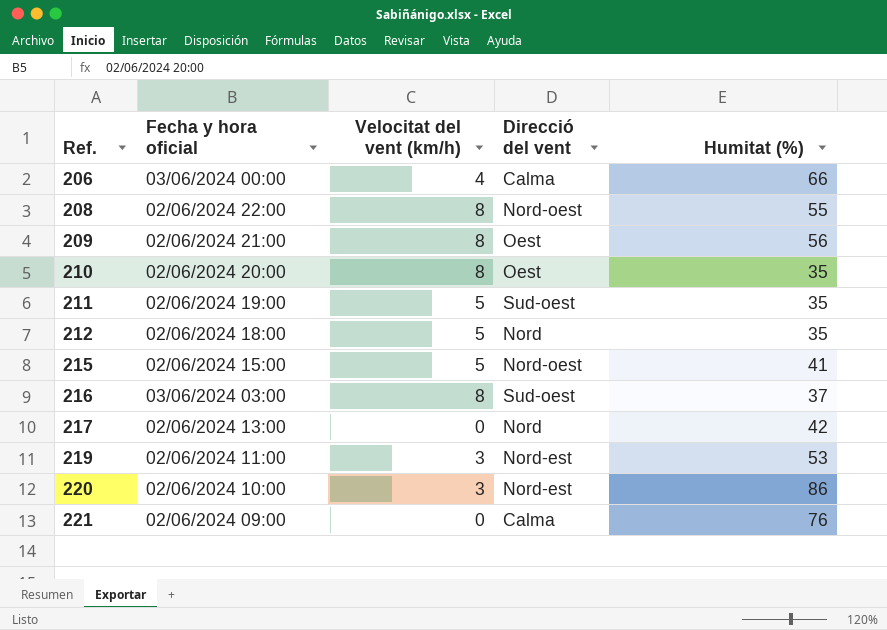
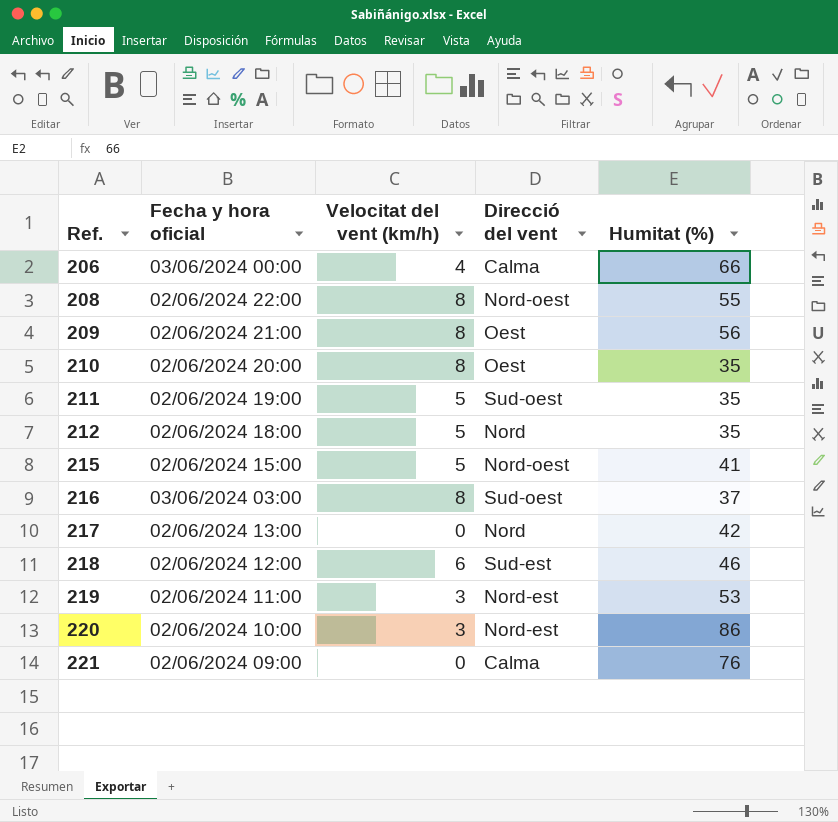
row 218: none -> 02/06/2024 12:00 | 6 | Sud-est | 46

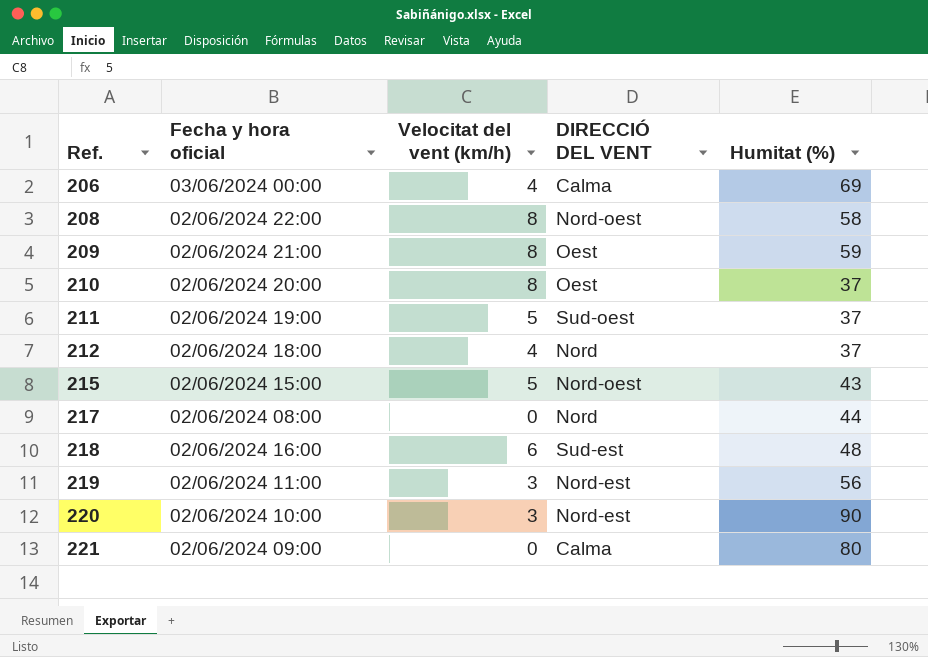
column name: Direcció del vent -> DIRECCIÓ DEL VENT
row 216: 03/06/2024 03:00 | 8 | Sud-oest | 37 -> none
206 | Humitat (%): 66 -> 69
208 | Humitat (%): 55 -> 58
209 | Humitat (%): 56 -> 59
210 | Humitat (%): 35 -> 37
211 | Humitat (%): 35 -> 37
212 | Velocitat del vent (km/h): 5 -> 4
212 | Humitat (%): 35 -> 37
215 | Humitat (%): 41 -> 43
217 | Fecha y hora oficial: 02/06/2024 13:00 -> 02/06/2024 08:00
217 | Humitat (%): 42 -> 44
218 | Fecha y hora oficial: 02/06/2024 12:00 -> 02/06/2024 16:00
218 | Humitat (%): 46 -> 48
219 | Humitat (%): 53 -> 56
220 | Humitat (%): 86 -> 90
221 | Humitat (%): 76 -> 80

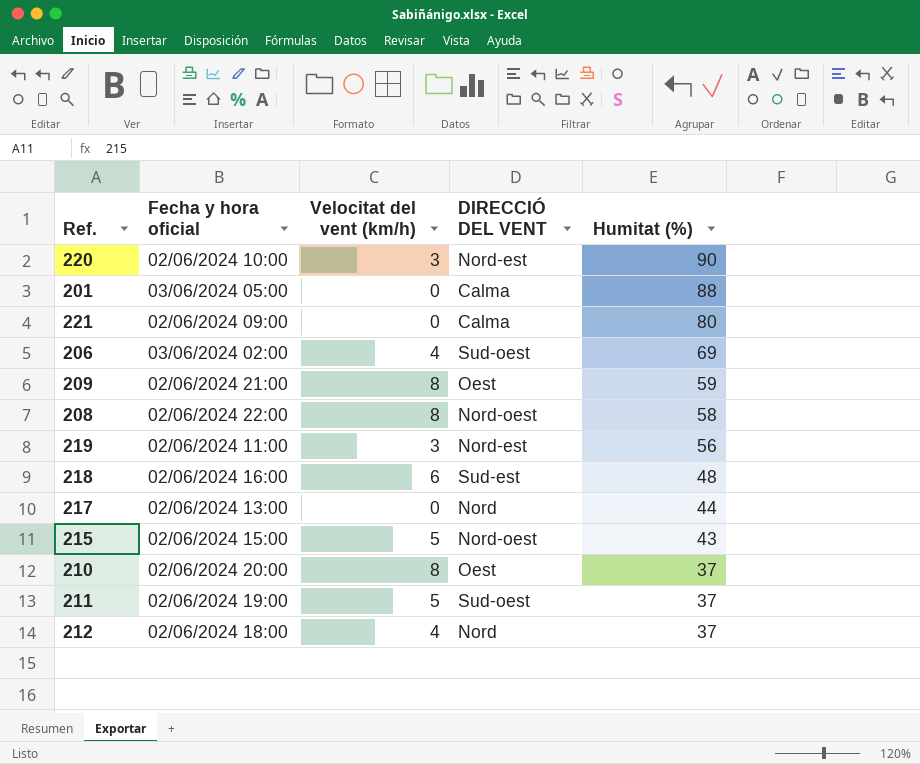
row order: Ref. ascending -> Humitat (%) descending
row 201: none -> 03/06/2024 05:00 | 0 | Calma | 88
206 | Fecha y hora oficial: 03/06/2024 00:00 -> 03/06/2024 02:00
206 | DIRECCIÓ DEL VENT: Calma -> Sud-oest
217 | Fecha y hora oficial: 02/06/2024 08:00 -> 02/06/2024 13:00

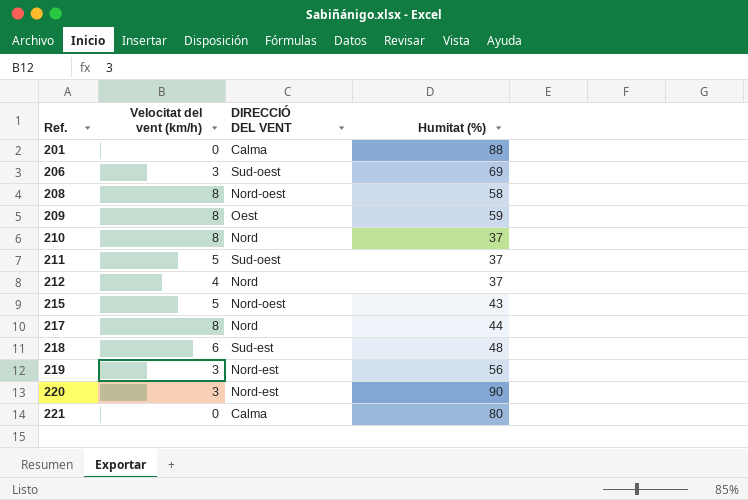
row order: Humitat (%) descending -> Ref. ascending
column Fecha y hora oficial | position: 2 -> none
206 | Velocitat del vent (km/h): 4 -> 3
210 | DIRECCIÓ DEL VENT: Oest -> Nord
217 | Velocitat del vent (km/h): 0 -> 8

